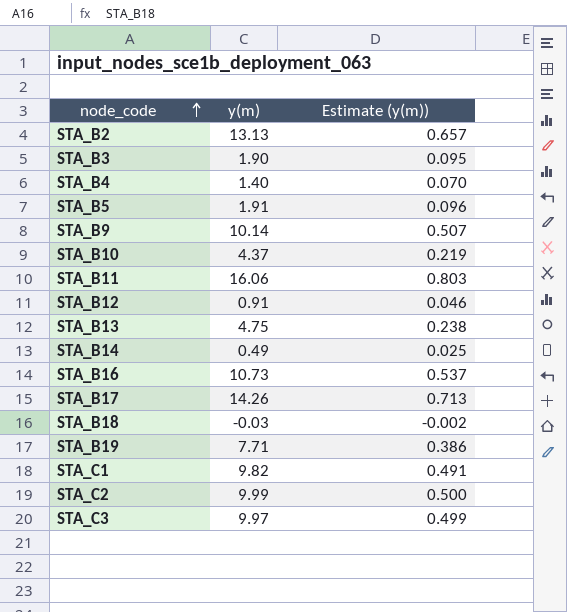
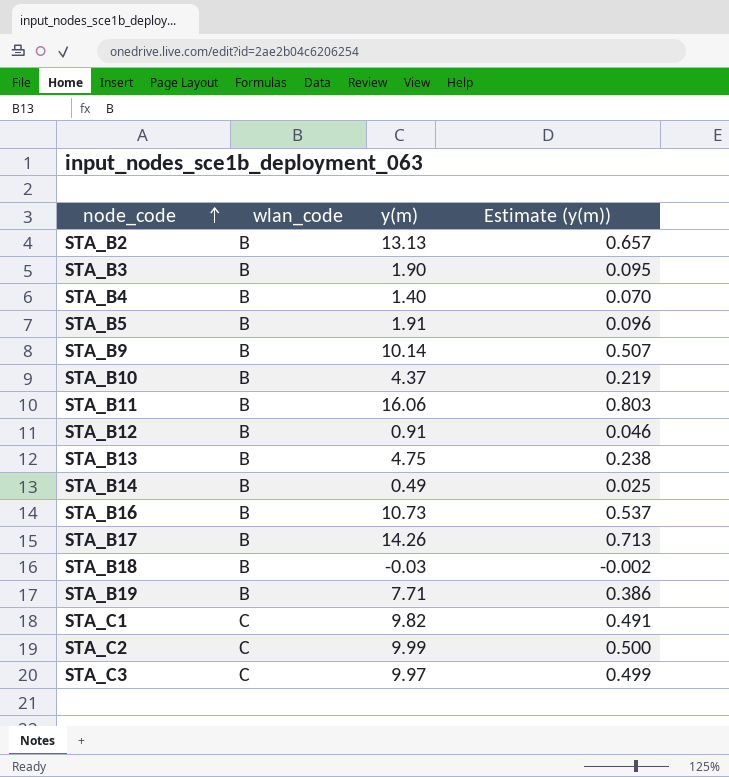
column wlan_code | position: none -> 2

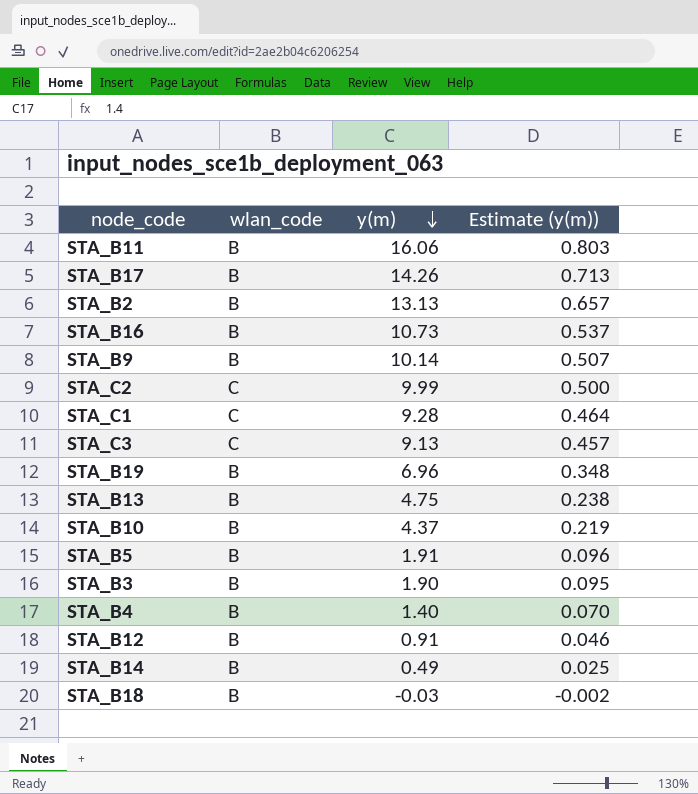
row order: node_code ascending -> y(m) descending
STA_C1 | y(m): 9.82 -> 9.28
STA_C1 | Estimate (y(m)): 0.491 -> 0.464
STA_C3 | y(m): 9.97 -> 9.13
STA_C3 | Estimate (y(m)): 0.499 -> 0.457
STA_B19 | y(m): 7.71 -> 6.96
STA_B19 | Estimate (y(m)): 0.386 -> 0.348

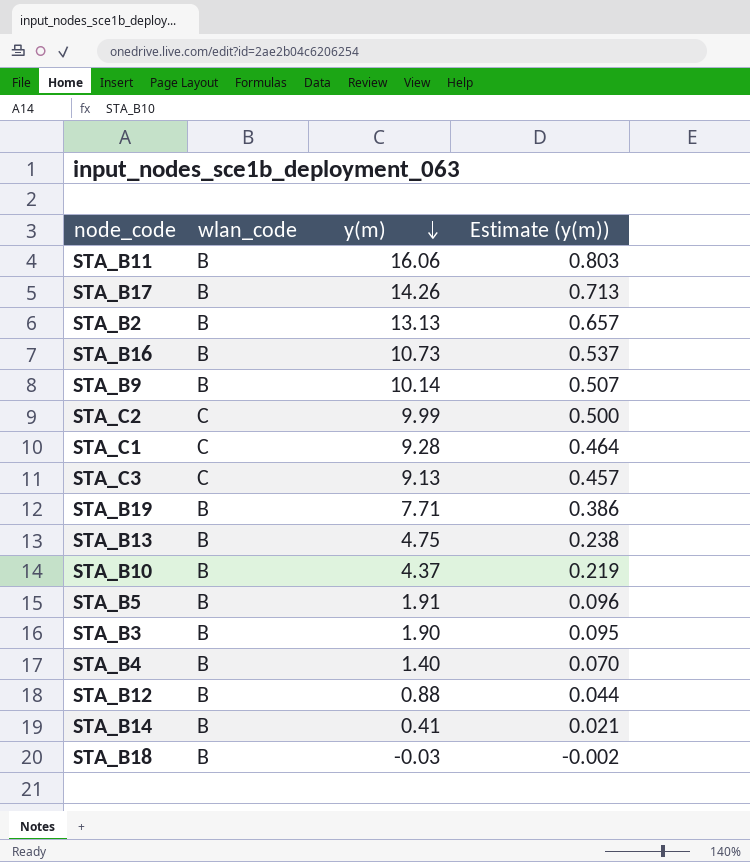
STA_B19 | y(m): 6.96 -> 7.71
STA_B19 | Estimate (y(m)): 0.348 -> 0.386
STA_B12 | y(m): 0.91 -> 0.88
STA_B12 | Estimate (y(m)): 0.046 -> 0.044
STA_B14 | y(m): 0.49 -> 0.41
STA_B14 | Estimate (y(m)): 0.025 -> 0.021

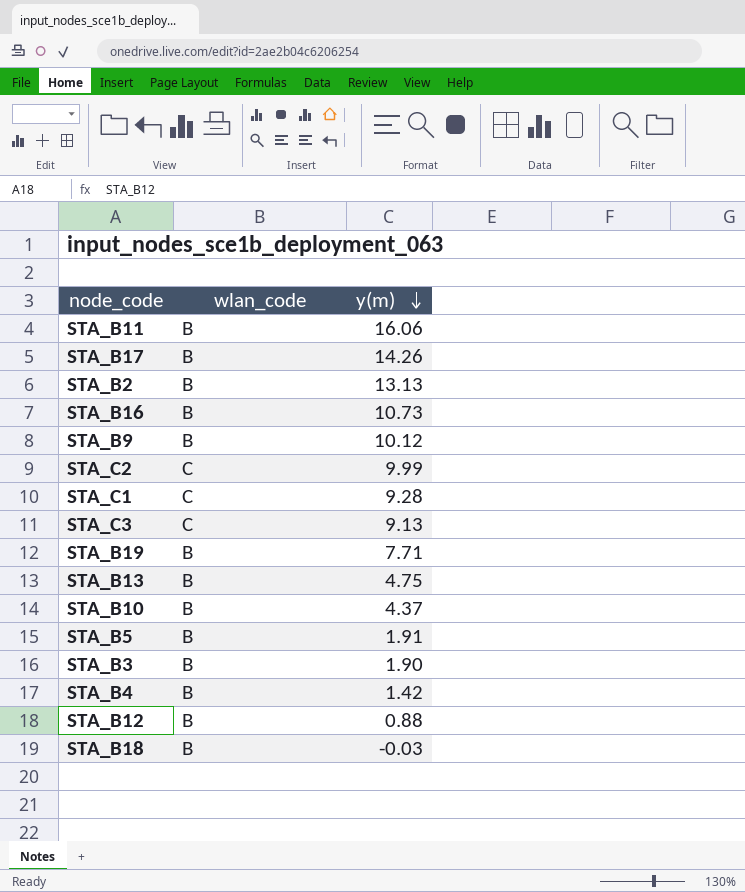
column Estimate (y(m)) | formula: [y(m)] * 0.05 -> none
row STA_B14: B | 0.41 | 0.021 -> none
STA_B9 | y(m): 10.14 -> 10.12
STA_B4 | y(m): 1.40 -> 1.42

